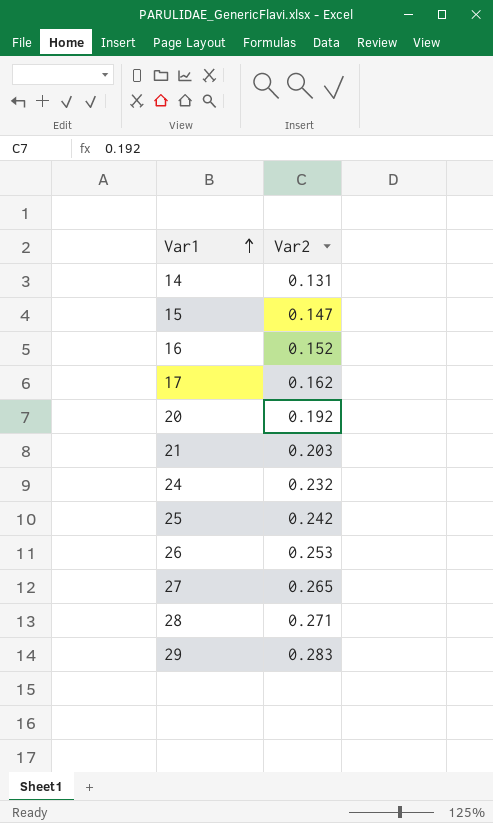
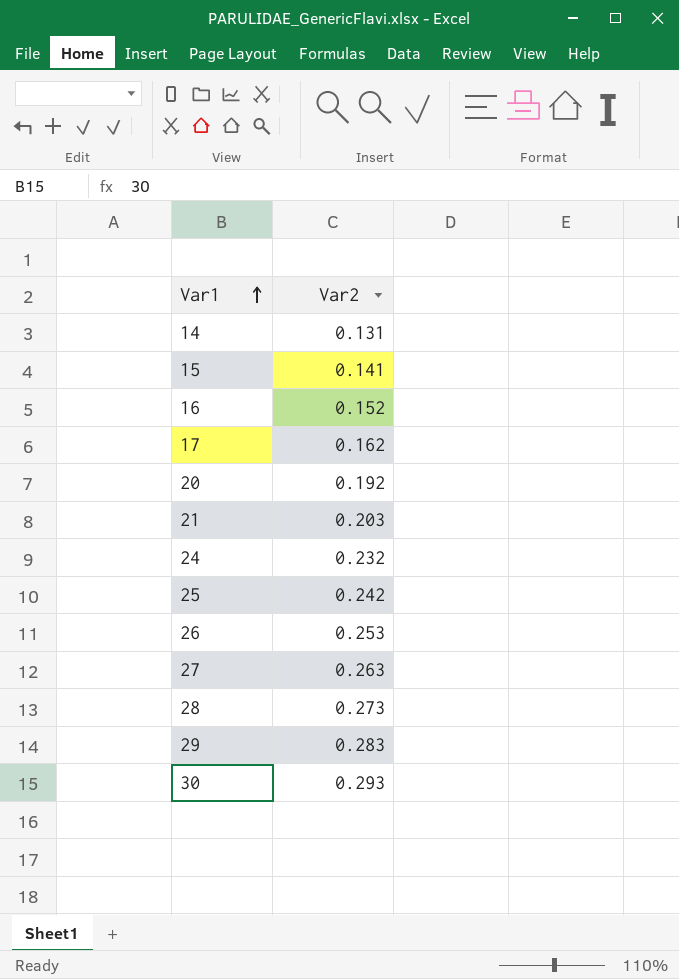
15 | Var2: 0.147 -> 0.141
27 | Var2: 0.265 -> 0.263
28 | Var2: 0.271 -> 0.273
row 30: none -> 0.293

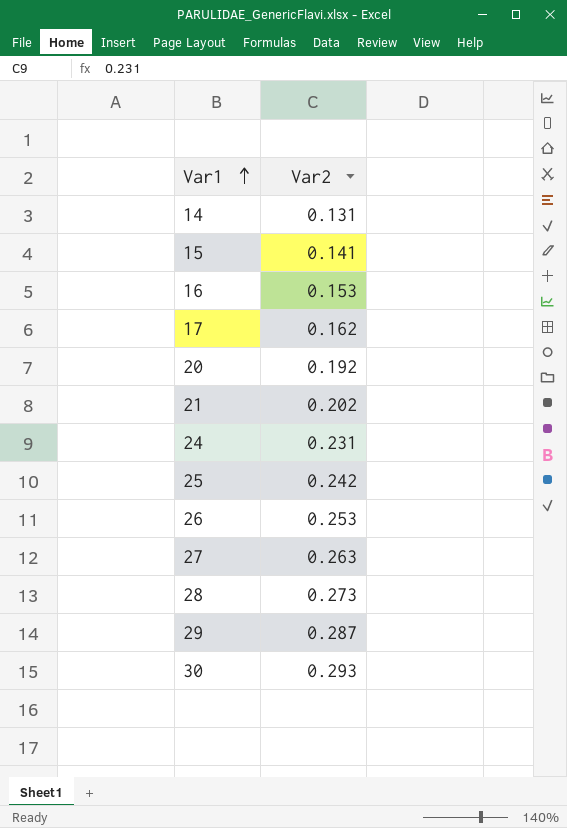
16 | Var2: 0.152 -> 0.153
21 | Var2: 0.203 -> 0.202
24 | Var2: 0.232 -> 0.231
29 | Var2: 0.283 -> 0.287

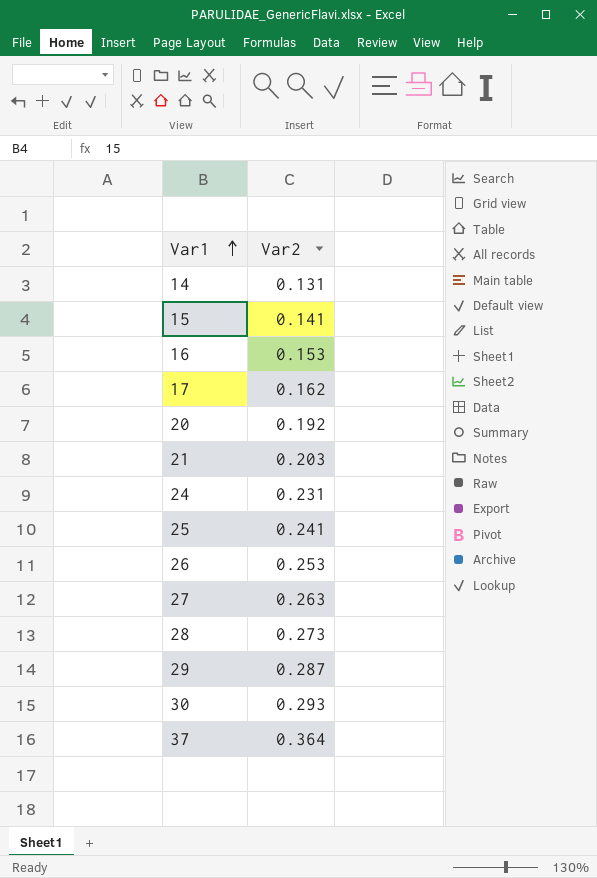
21 | Var2: 0.202 -> 0.203
25 | Var2: 0.242 -> 0.241
row 37: none -> 0.364

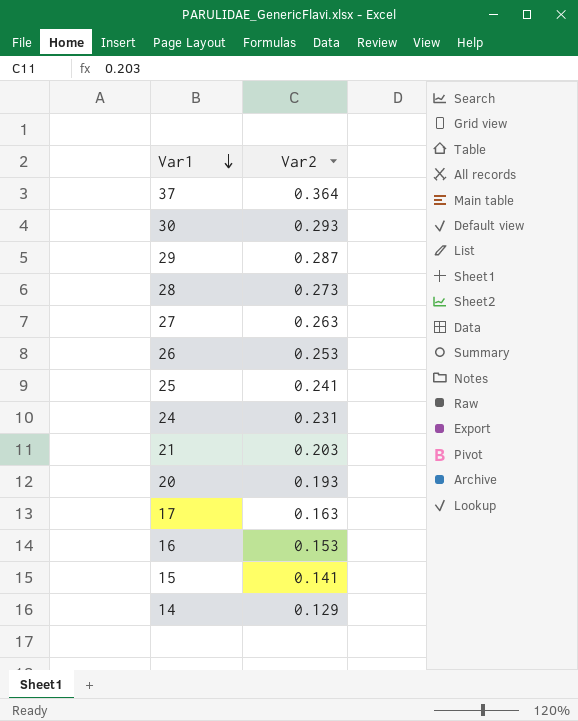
row order: Var1 ascending -> Var1 descending
20 | Var2: 0.192 -> 0.193
17 | Var2: 0.162 -> 0.163
14 | Var2: 0.131 -> 0.129

